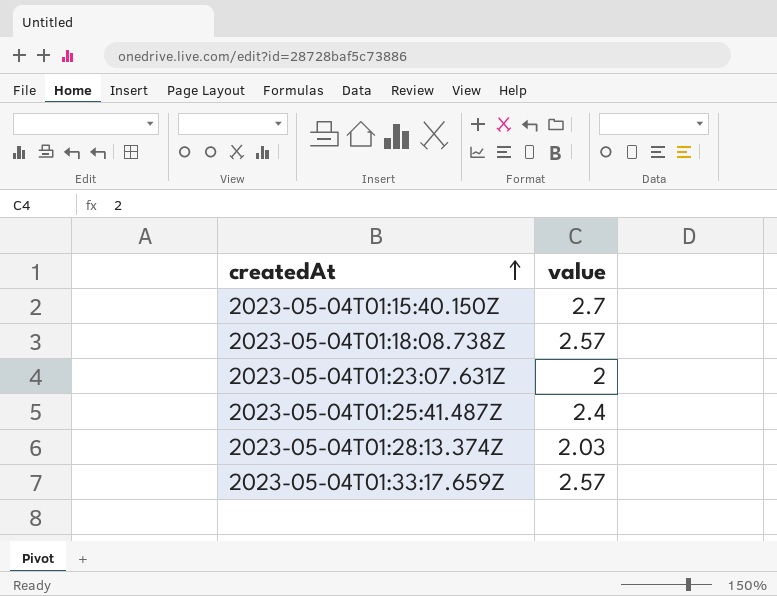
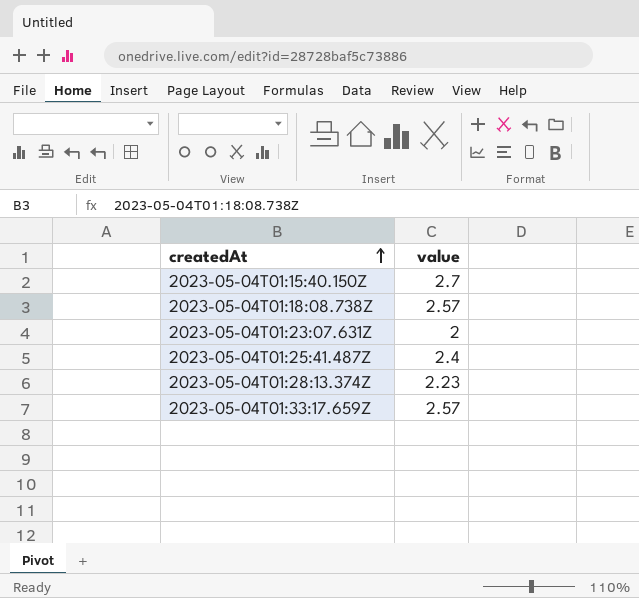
2023-05-04T01:28:13.374Z | value: 2.03 -> 2.23

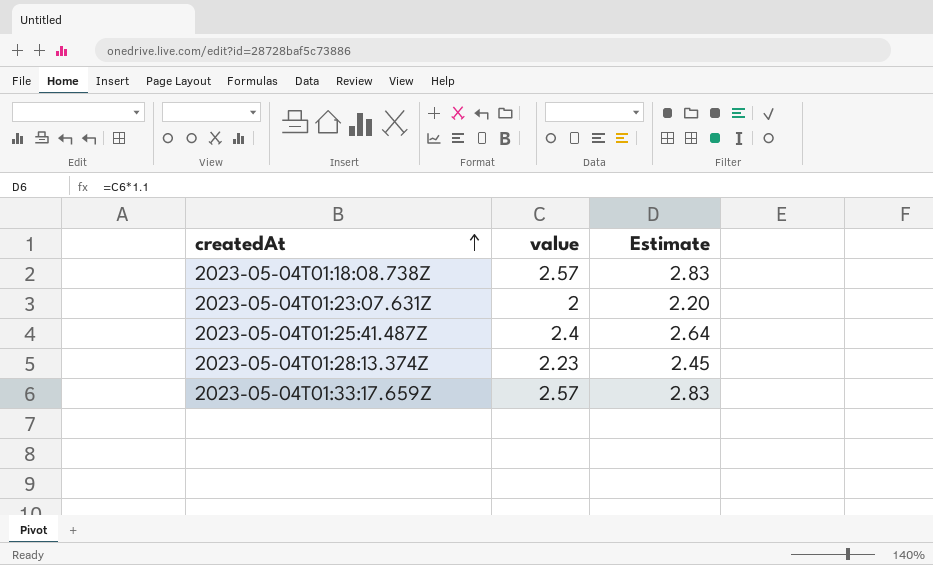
column Estimate | formula: none -> [value] * 1.1
row 2023-05-04T01:15:40.150Z: 2.7 -> none

